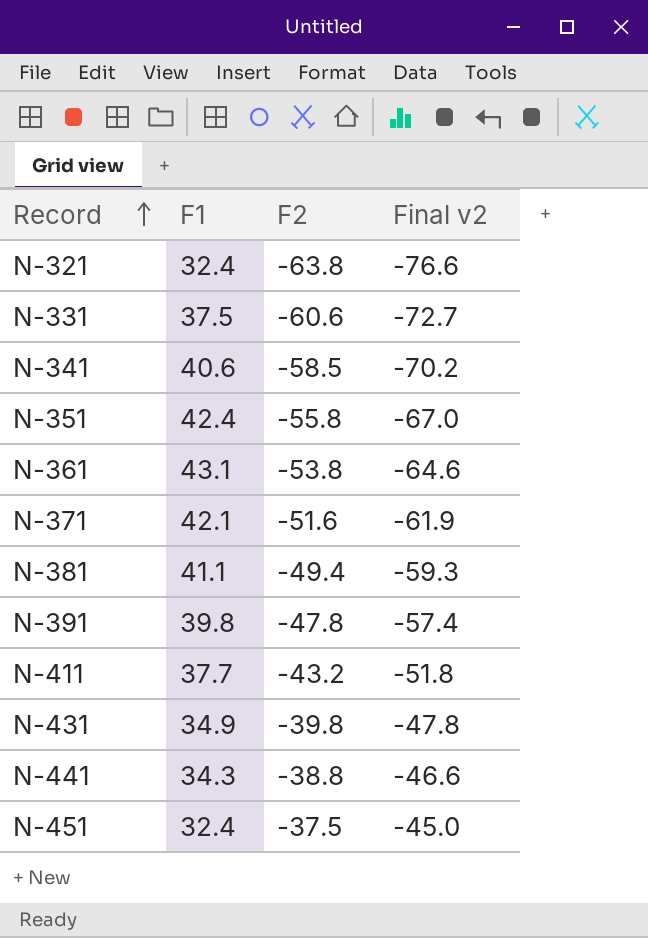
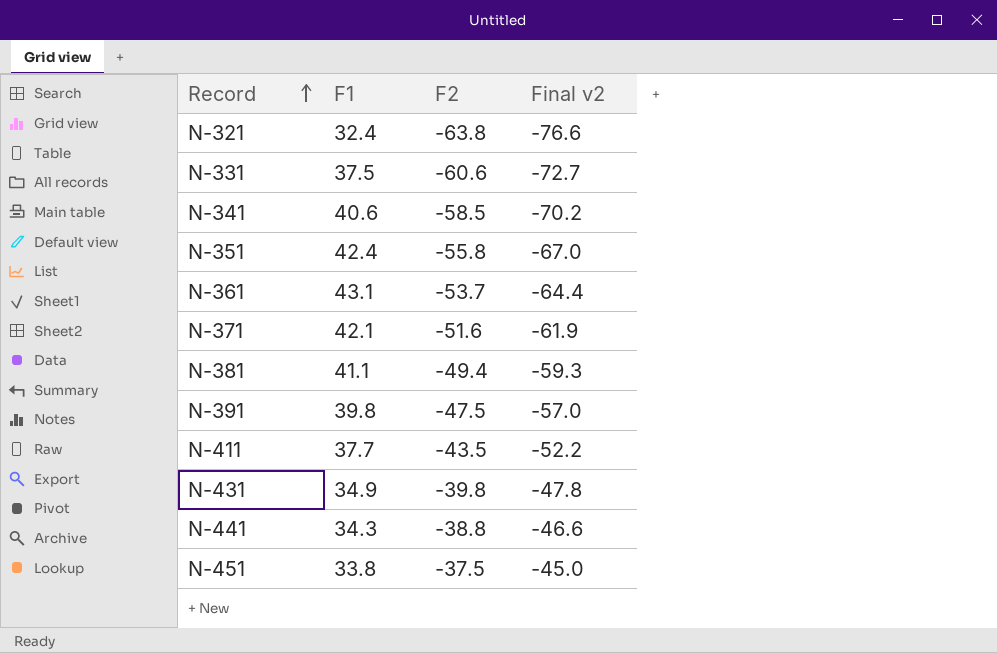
N-361 | F2: -53.8 -> -53.7
N-361 | Final v2: -64.6 -> -64.4
N-391 | F2: -47.8 -> -47.5
N-391 | Final v2: -57.4 -> -57.0
N-411 | F2: -43.2 -> -43.5
N-411 | Final v2: -51.8 -> -52.2
N-451 | F1: 32.4 -> 33.8

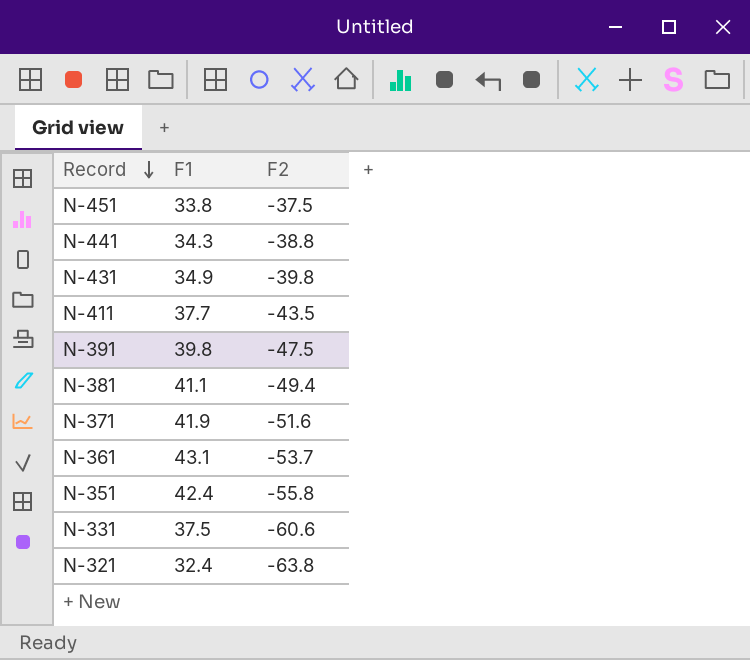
row order: Record ascending -> Record descending
column Final v2 | formula: [F2] * 1.2 -> none
row N-341: 40.6 | -58.5 | -70.2 -> none
N-371 | F1: 42.1 -> 41.9

